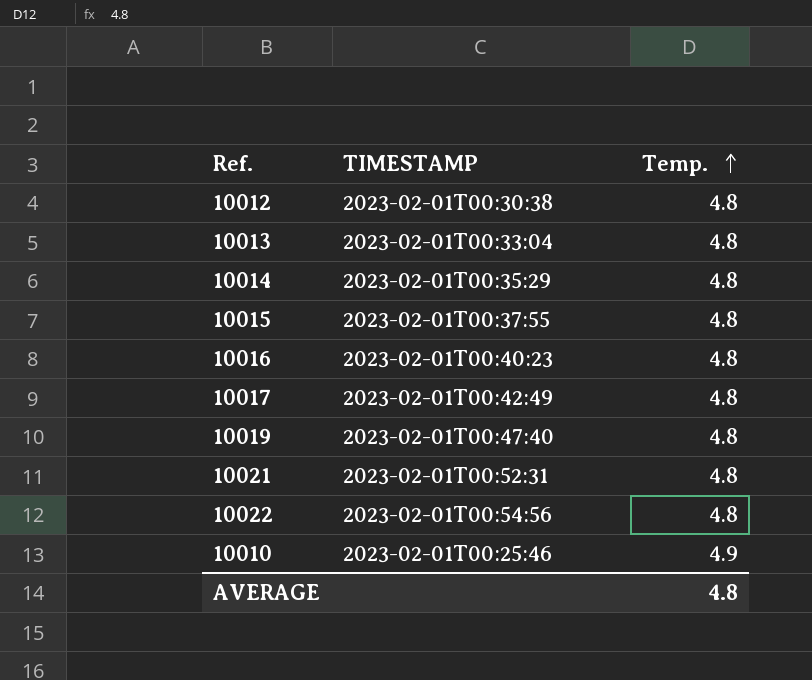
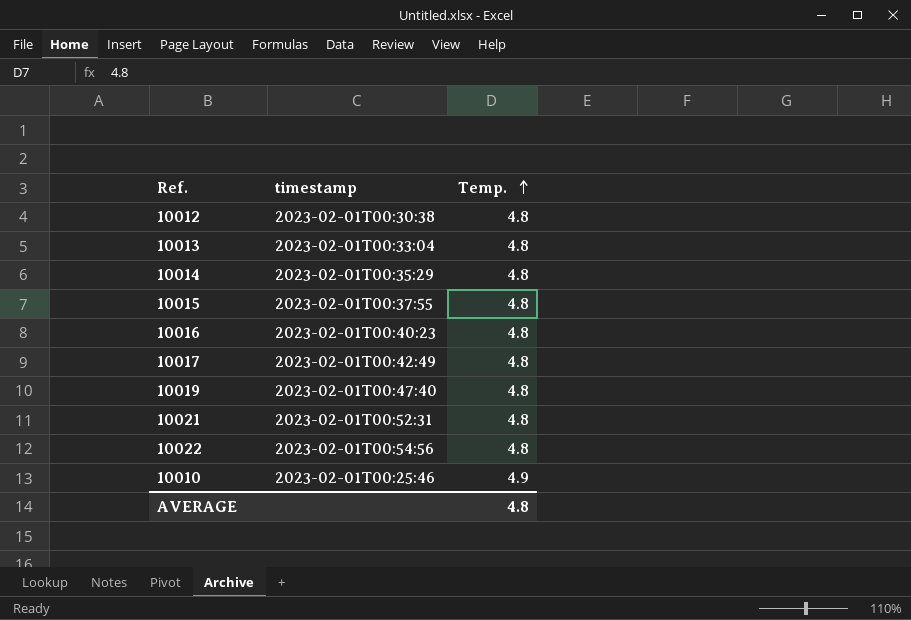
column name: TIMESTAMP -> timestamp

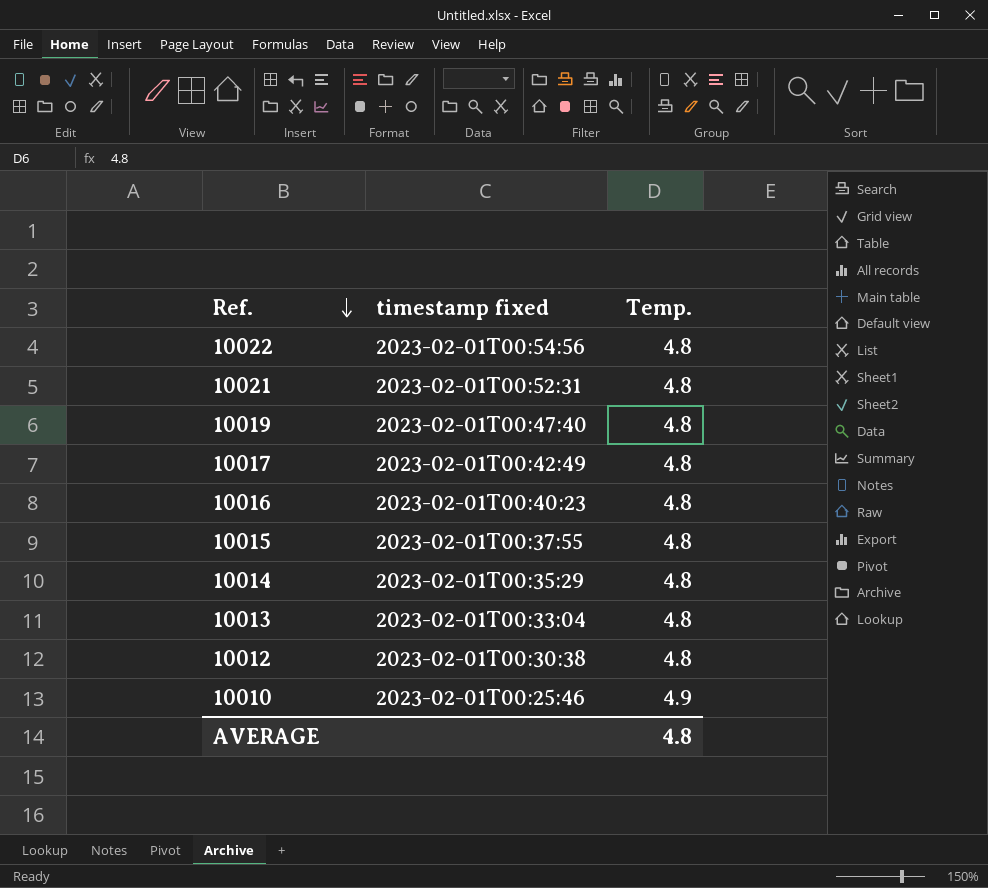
row order: Temp. ascending -> Ref. descending
column name: timestamp -> timestamp fixed

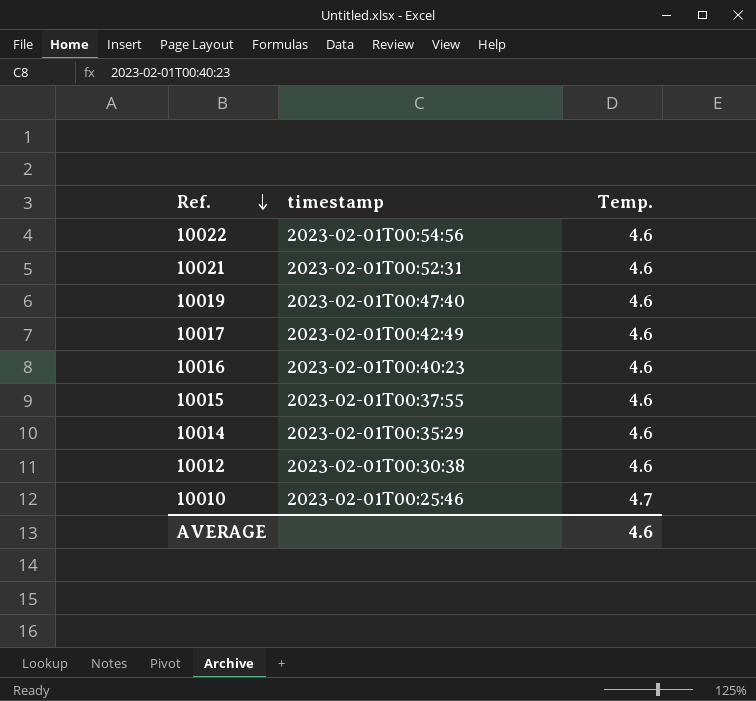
column name: timestamp fixed -> timestamp
row 10013: 2023-02-01T00:33:04 | 4.8 -> none
10022 | Temp.: 4.8 -> 4.6
10021 | Temp.: 4.8 -> 4.6
10019 | Temp.: 4.8 -> 4.6
10017 | Temp.: 4.8 -> 4.6
10016 | Temp.: 4.8 -> 4.6
10015 | Temp.: 4.8 -> 4.6
10014 | Temp.: 4.8 -> 4.6
10012 | Temp.: 4.8 -> 4.6
10010 | Temp.: 4.9 -> 4.7
AVERAGE | Temp.: 4.8 -> 4.6

